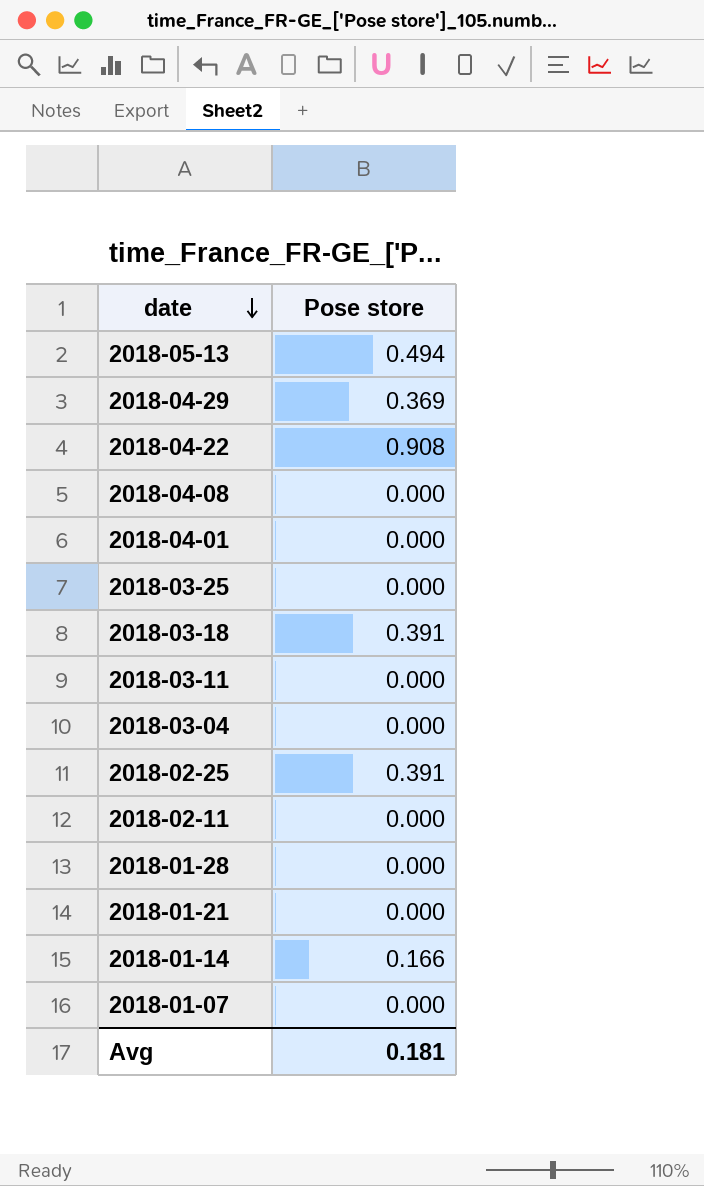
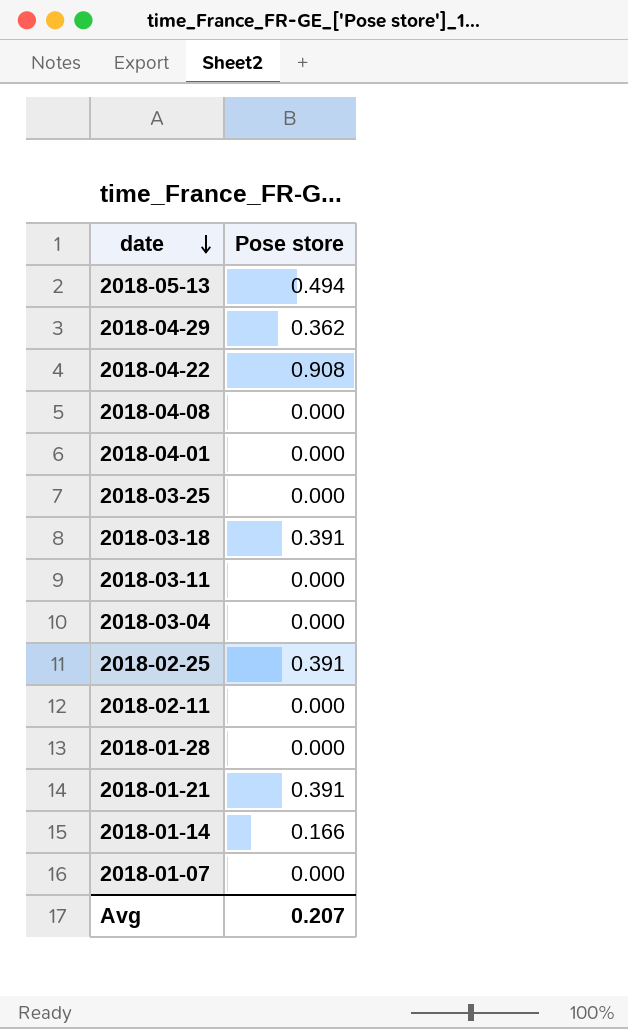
2018-04-29 | Pose store: 0.369 -> 0.362
2018-01-21 | Pose store: 0.000 -> 0.391
Avg | Pose store: 0.181 -> 0.207

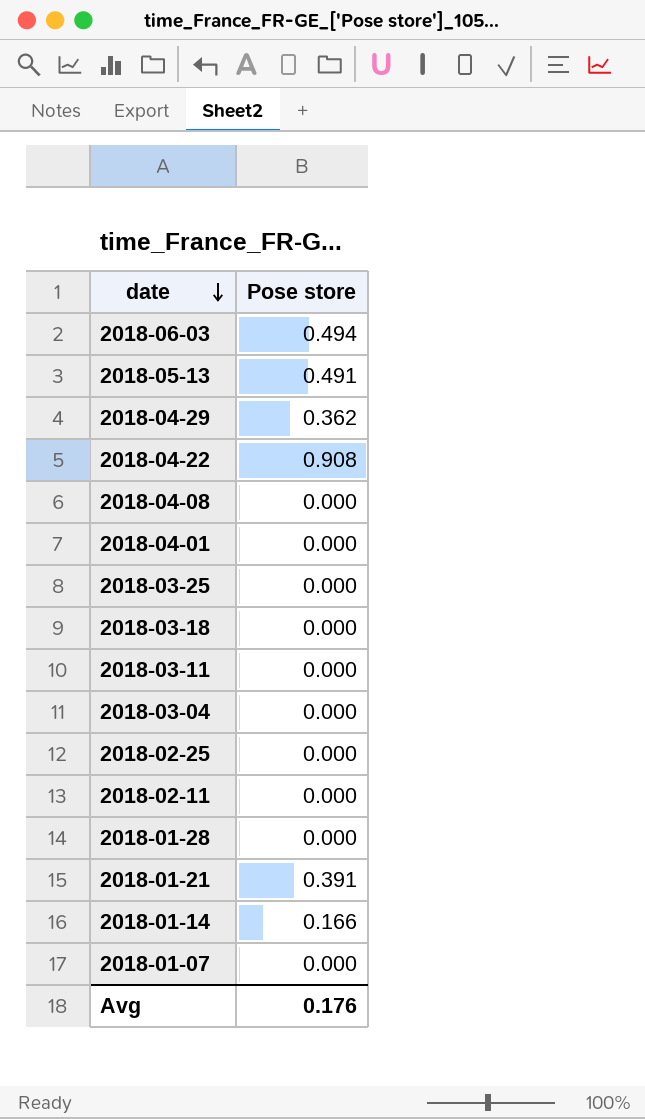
row 2018-06-03: none -> 0.494
2018-05-13 | Pose store: 0.494 -> 0.491
2018-03-18 | Pose store: 0.391 -> 0.000
2018-02-25 | Pose store: 0.391 -> 0.000
Avg | Pose store: 0.207 -> 0.176

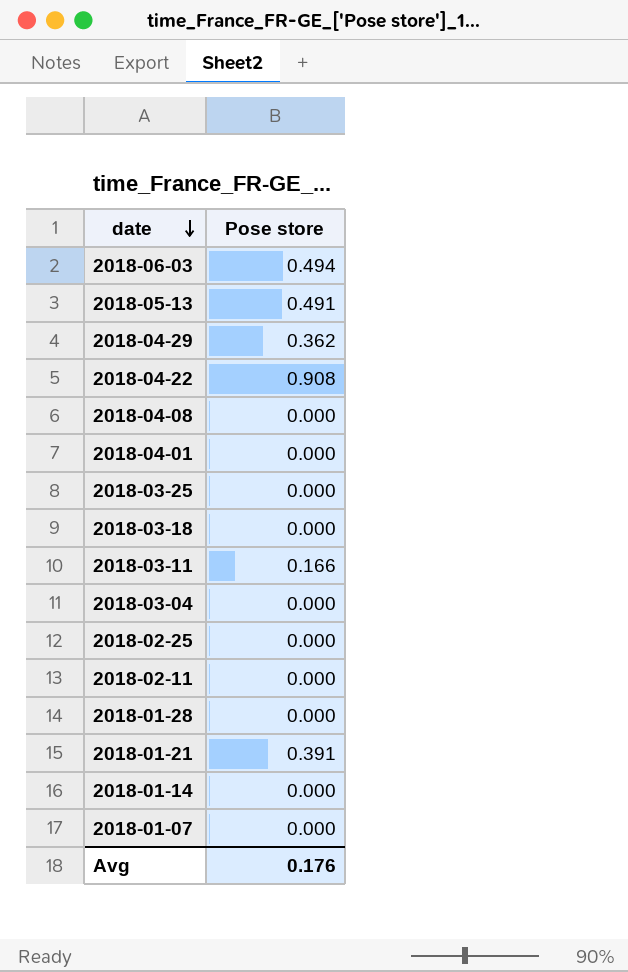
2018-03-11 | Pose store: 0.000 -> 0.166
2018-01-14 | Pose store: 0.166 -> 0.000

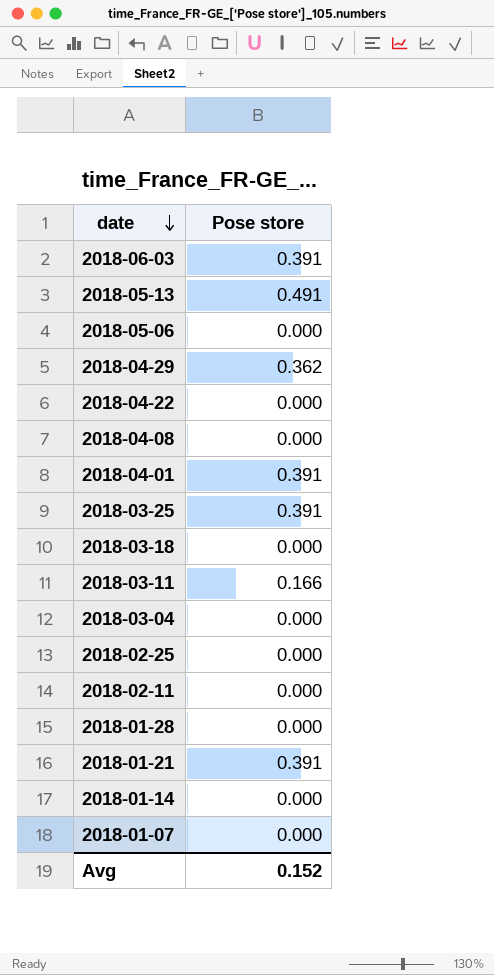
2018-06-03 | Pose store: 0.494 -> 0.391
row 2018-05-06: none -> 0.000
2018-04-22 | Pose store: 0.908 -> 0.000
2018-04-01 | Pose store: 0.000 -> 0.391
2018-03-25 | Pose store: 0.000 -> 0.391
Avg | Pose store: 0.176 -> 0.152

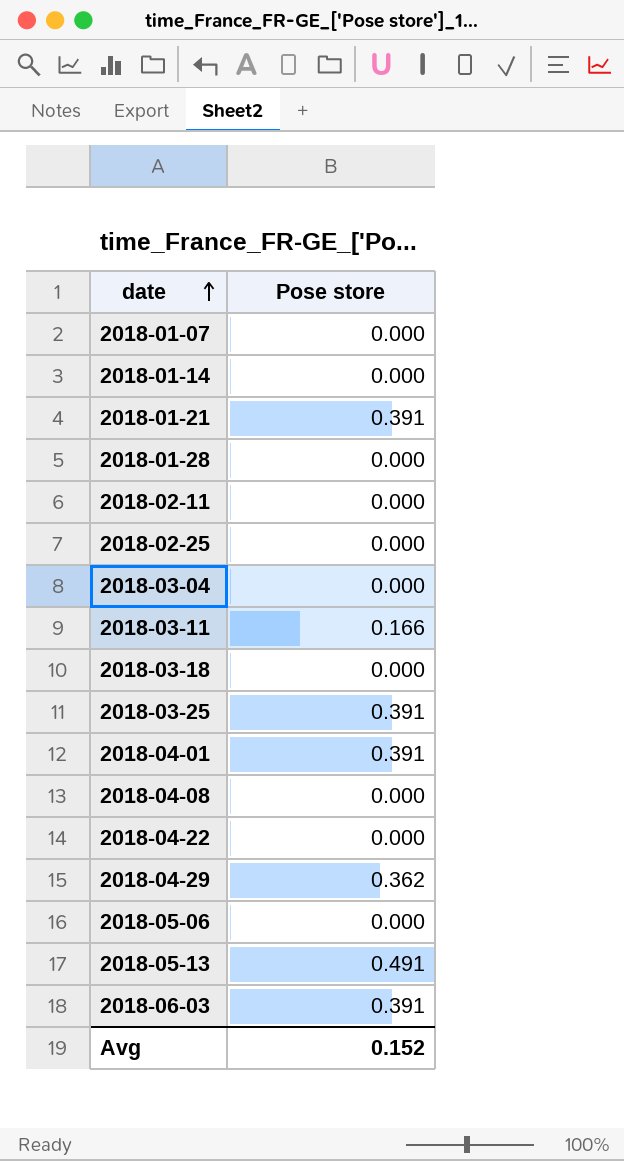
row order: date descending -> date ascending

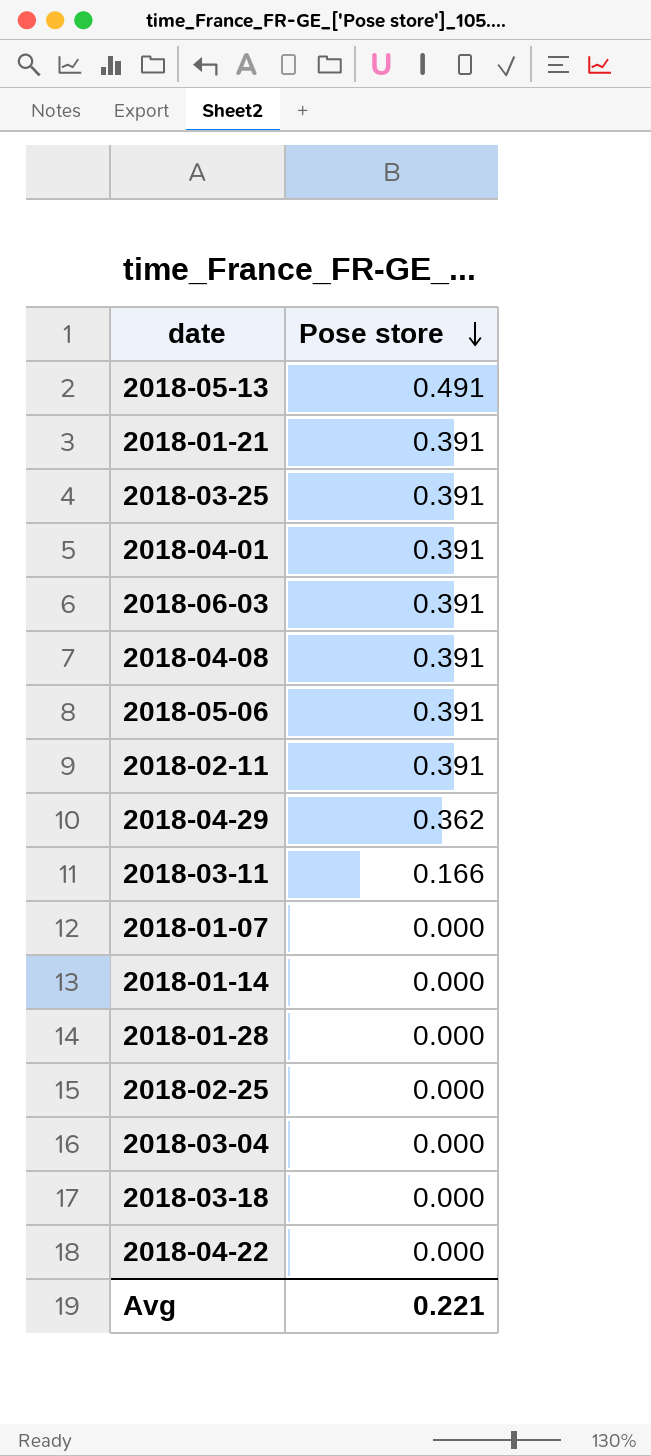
row order: date ascending -> Pose store descending
2018-04-08 | Pose store: 0.000 -> 0.391
2018-05-06 | Pose store: 0.000 -> 0.391
2018-02-11 | Pose store: 0.000 -> 0.391
Avg | Pose store: 0.152 -> 0.221

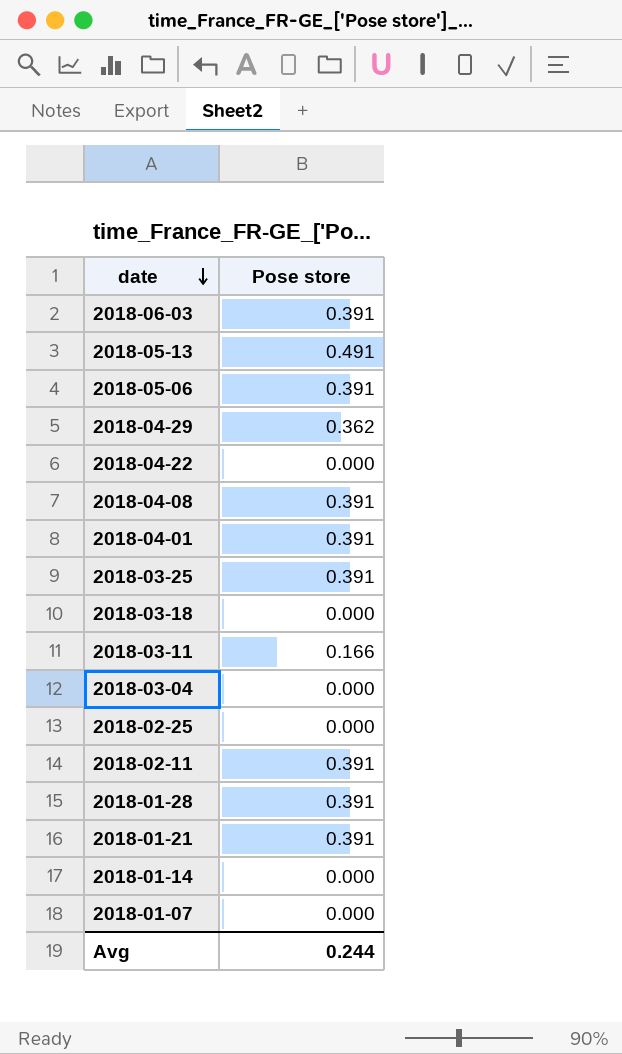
row order: Pose store descending -> date descending
2018-01-28 | Pose store: 0.000 -> 0.391
Avg | Pose store: 0.221 -> 0.244

